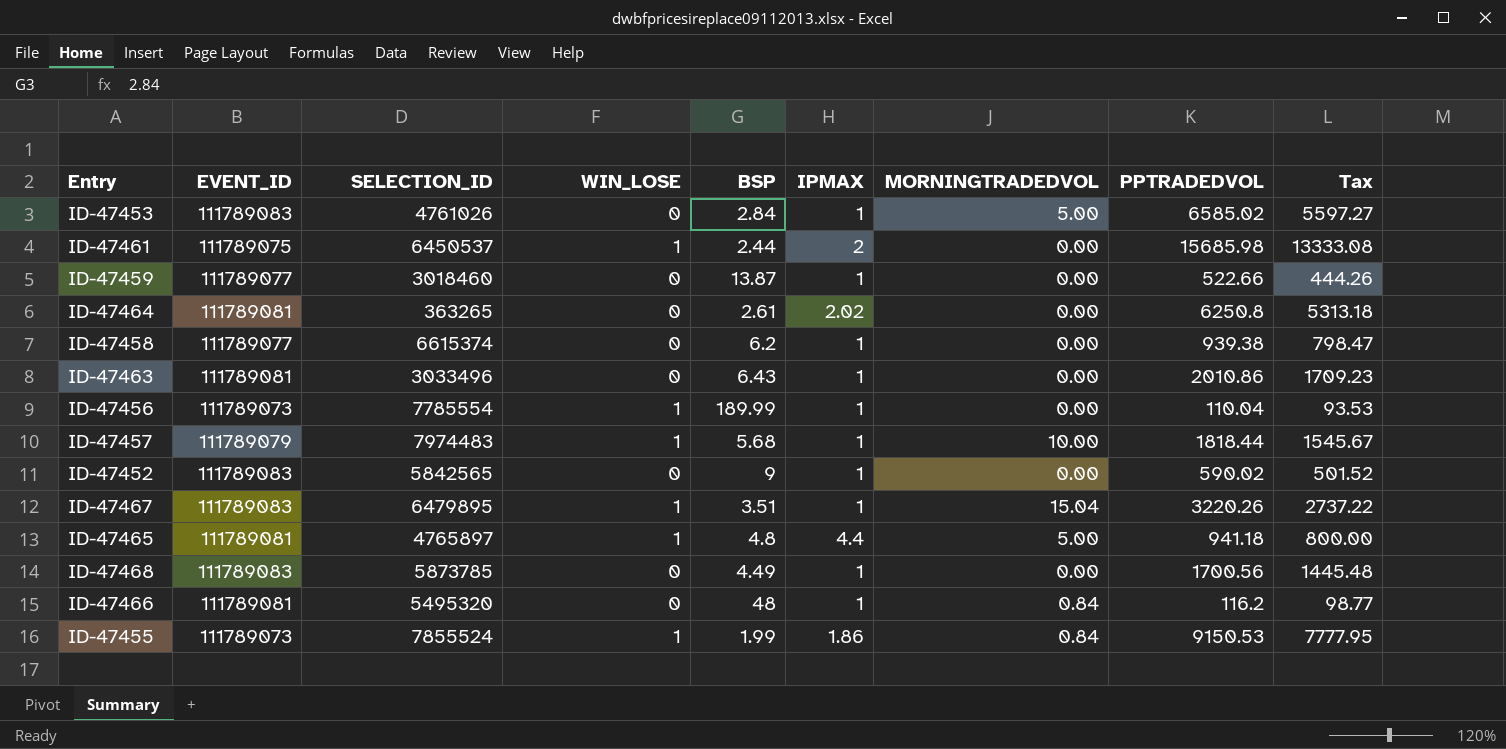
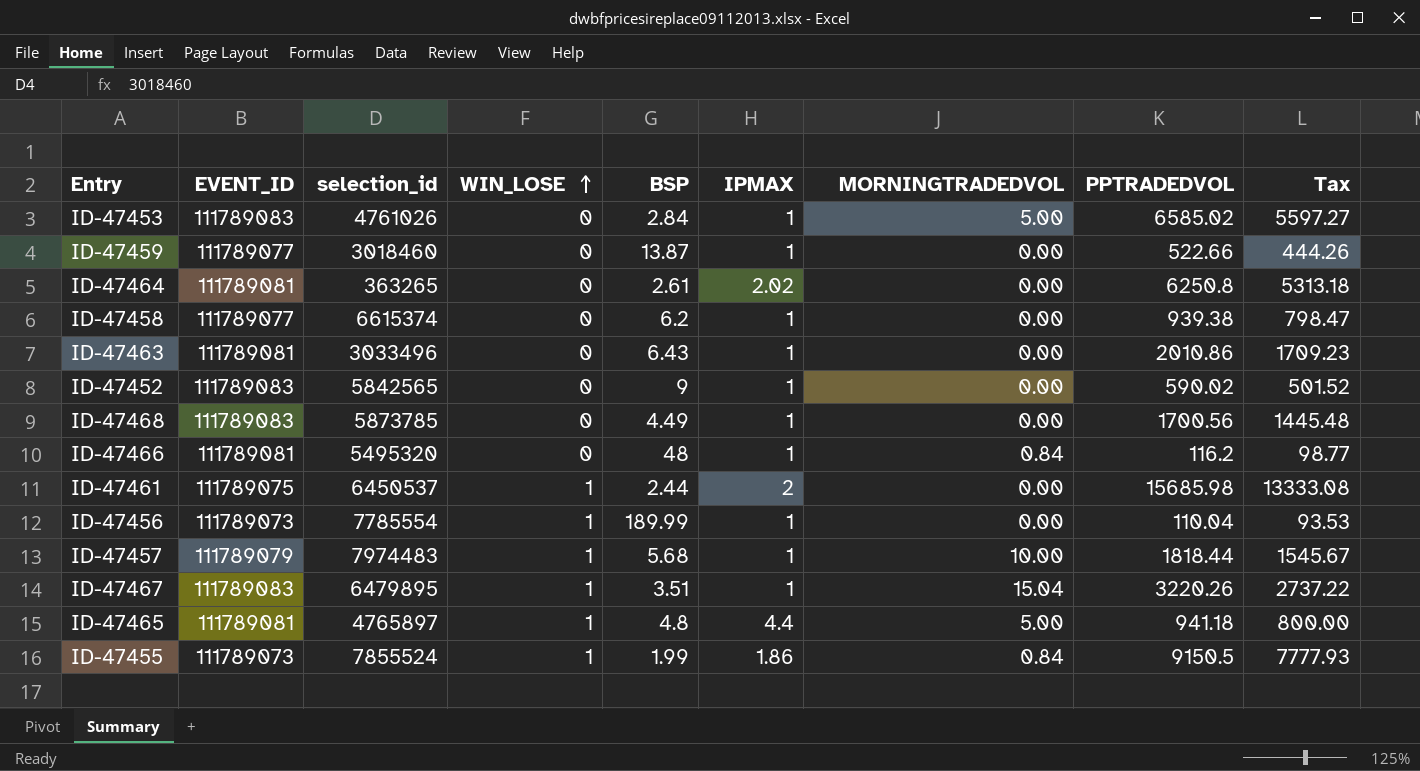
row order: none -> WIN_LOSE ascending
column name: SELECTION_ID -> selection_id
ID-47455 | PPTRADEDVOL: 9150.53 -> 9150.5
ID-47455 | Tax: 7777.95 -> 7777.93

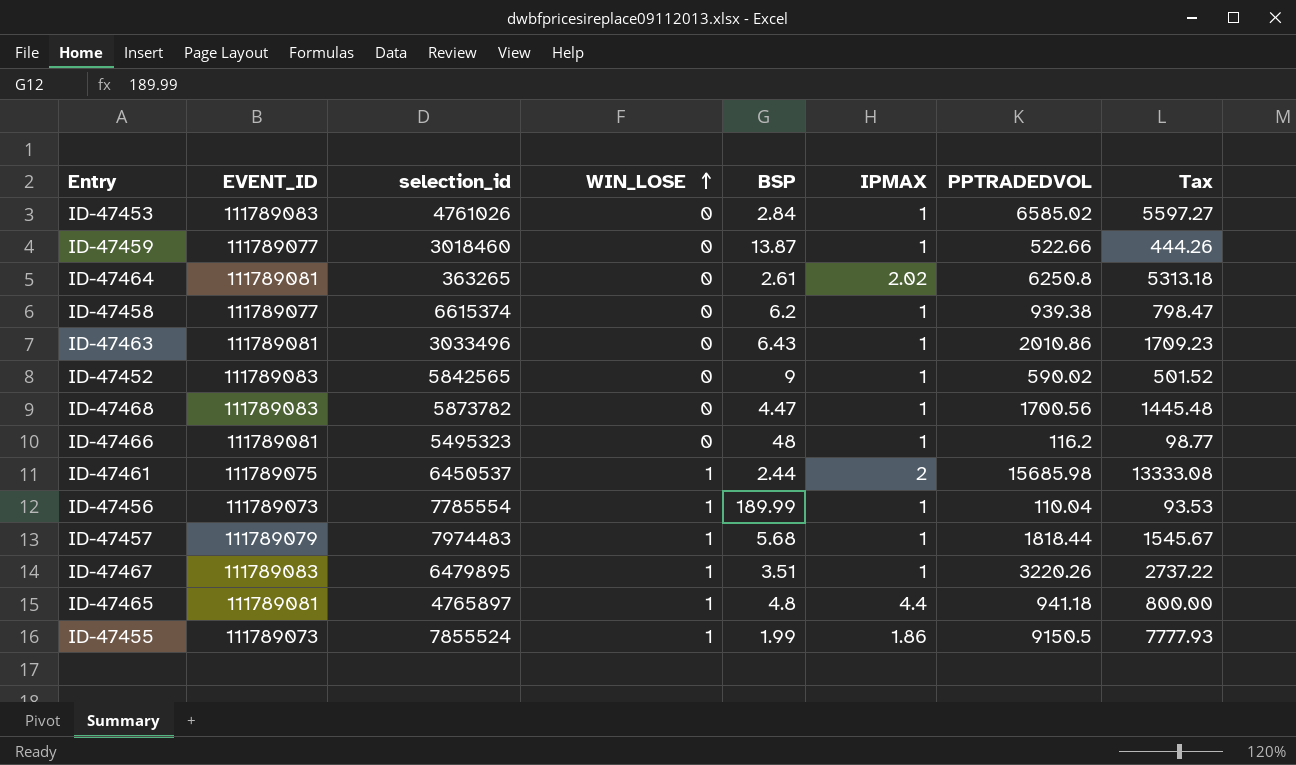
column MORNINGTRADEDVOL | position: 7 -> none
ID-47468 | selection_id: 5873785 -> 5873782
ID-47468 | BSP: 4.49 -> 4.47
ID-47466 | selection_id: 5495320 -> 5495323

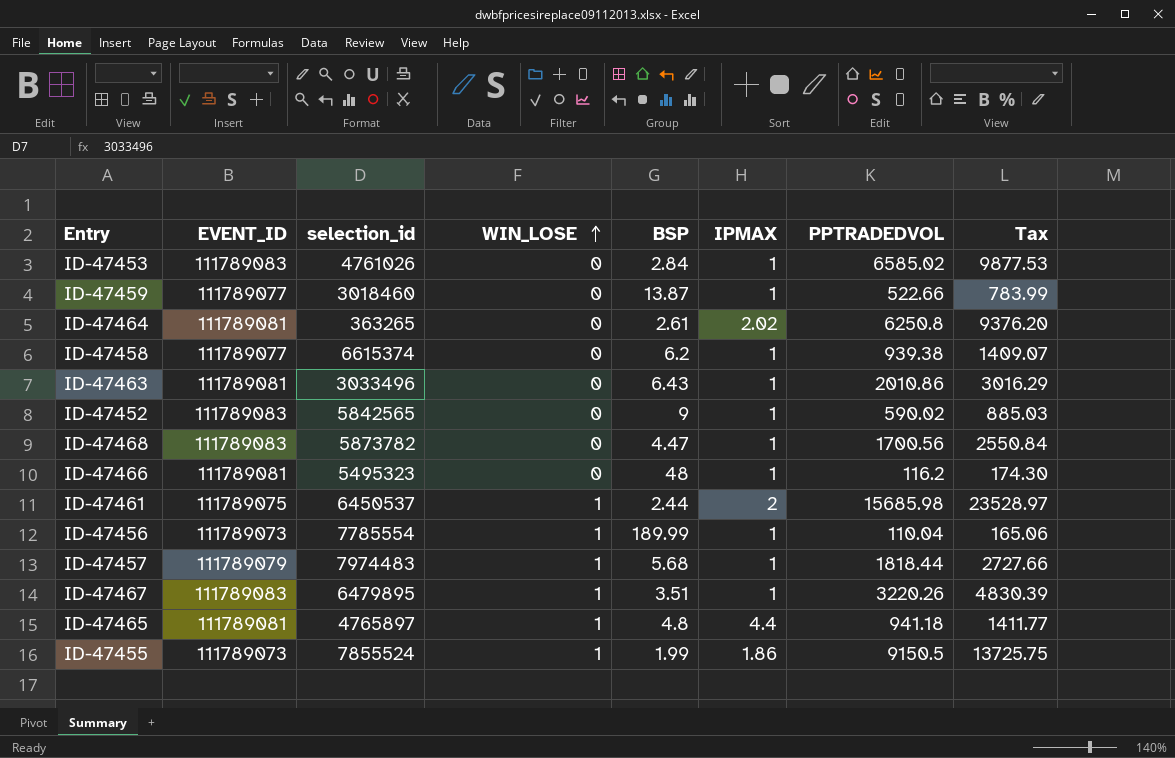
column Tax | formula: [PPTRADEDVOL] * 0.85 -> [PPTRADEDVOL] * 1.5

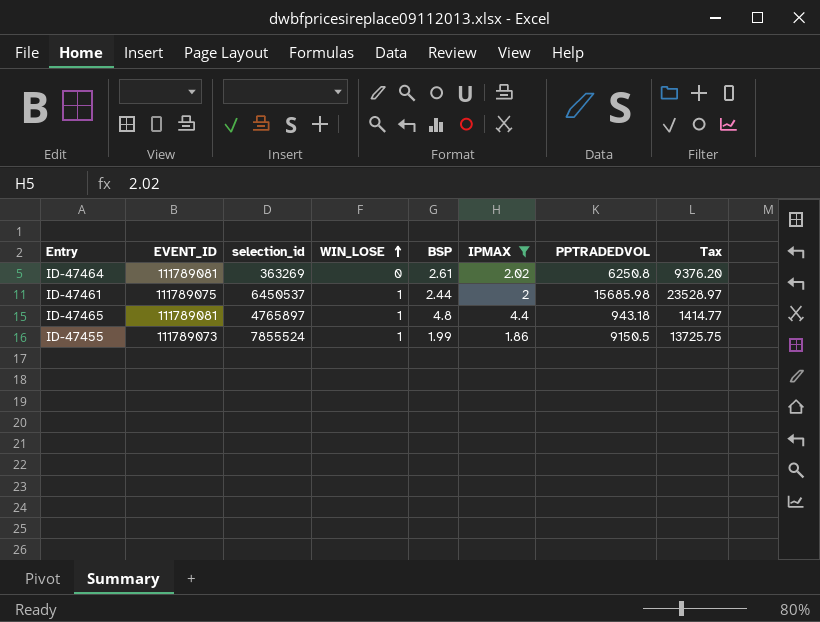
filter: none -> IPMAX != 1
ID-47464 | selection_id: 363265 -> 363269
ID-47465 | PPTRADEDVOL: 941.18 -> 943.18
ID-47465 | Tax: 1411.77 -> 1414.77

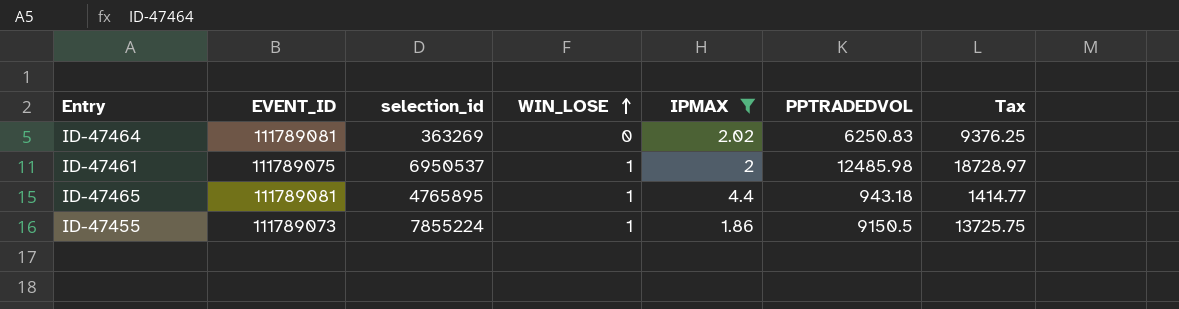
column BSP | position: 5 -> none
ID-47464 | PPTRADEDVOL: 6250.8 -> 6250.83
ID-47464 | Tax: 9376.20 -> 9376.25
ID-47461 | selection_id: 6450537 -> 6950537
ID-47461 | PPTRADEDVOL: 15685.98 -> 12485.98
ID-47461 | Tax: 23528.97 -> 18728.97
ID-47465 | selection_id: 4765897 -> 4765895
ID-47455 | selection_id: 7855524 -> 7855224

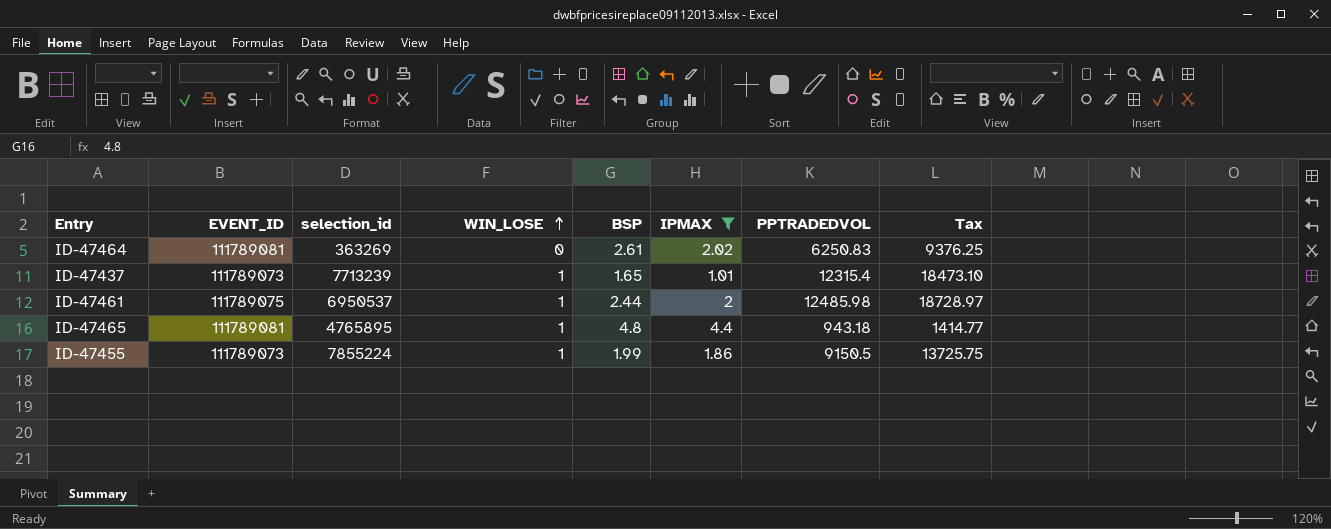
column BSP | position: none -> 5
row ID-47437: none -> 111789073 | 7713239 | 1 | 1.65 | 1.01 | 12315.4 | 18473.10

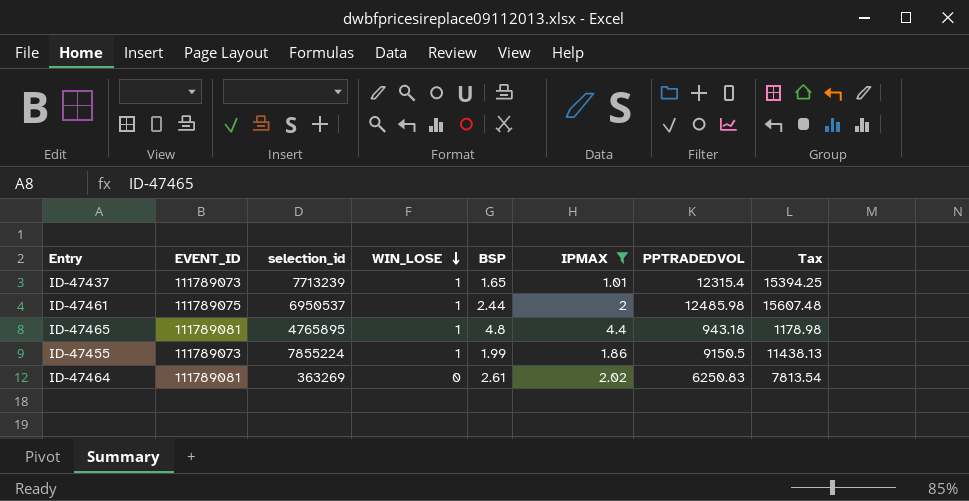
row order: WIN_LOSE ascending -> WIN_LOSE descending
column Tax | formula: [PPTRADEDVOL] * 1.5 -> [PPTRADEDVOL] * 1.25

